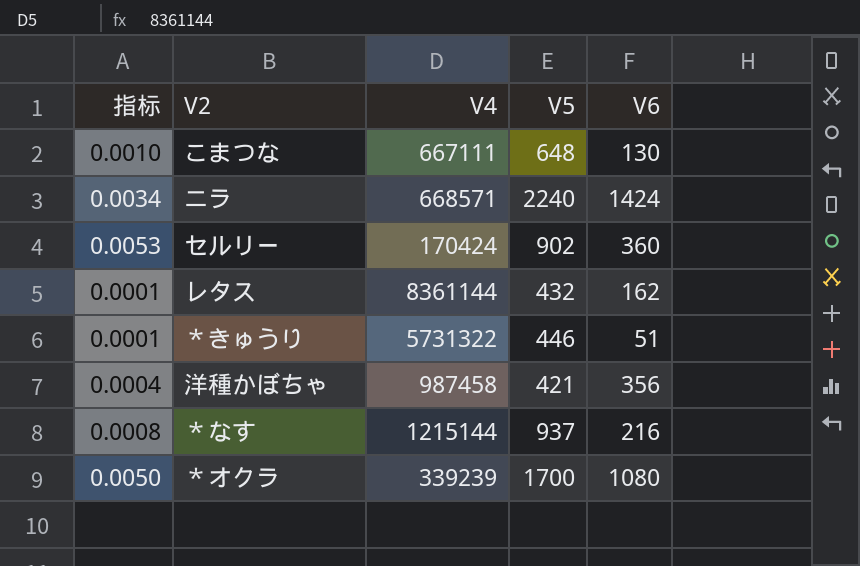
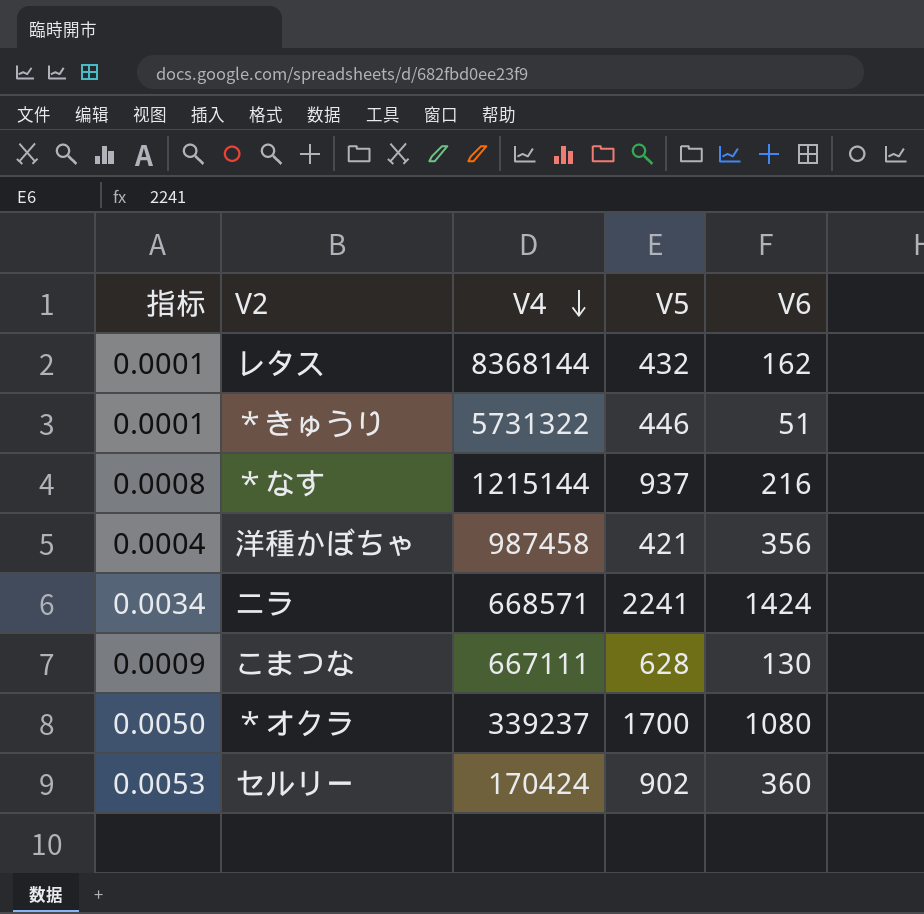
row order: none -> V4 descending
レタス | V4: 8361144 -> 8368144
ニラ | V5: 2240 -> 2241
こまつな | 指标: 0.0010 -> 0.0009
こまつな | V5: 648 -> 628
＊オクラ | V4: 339239 -> 339237

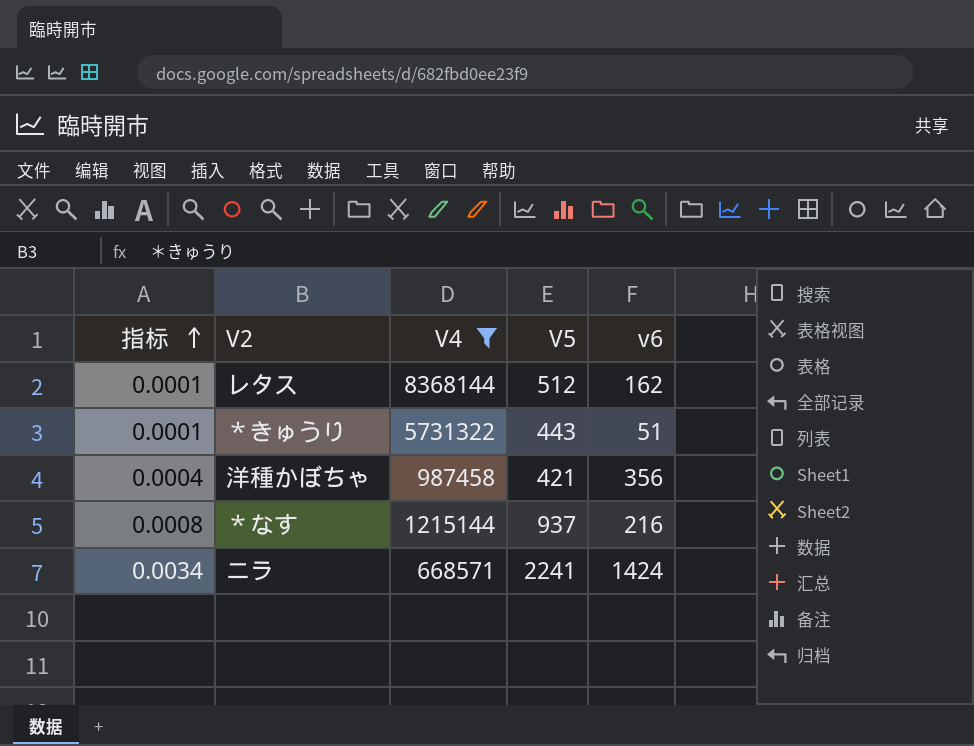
filter: none -> V4 >= 668571
row order: V4 descending -> 指标 ascending
column name: V6 -> v6
レタス | V5: 432 -> 512
＊きゅうり | V5: 446 -> 443

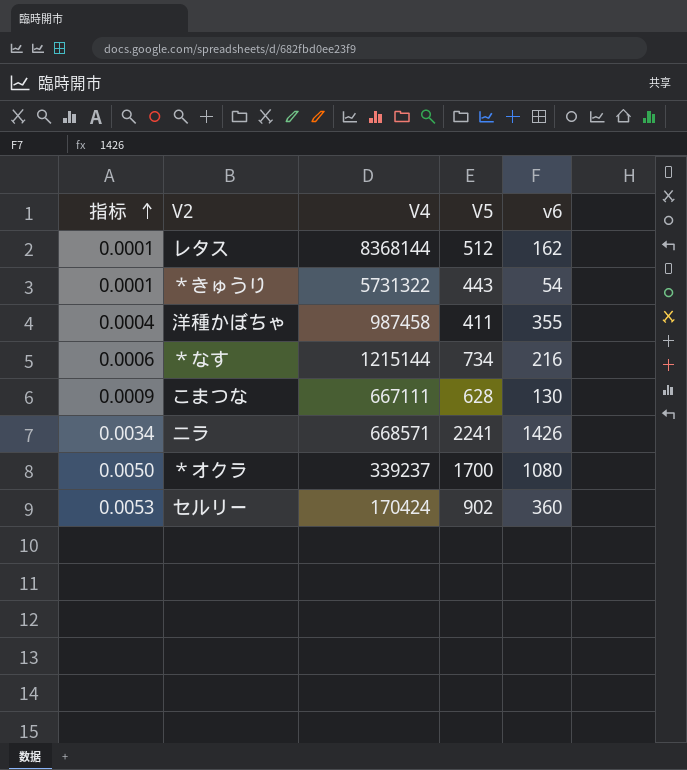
filter: V4 >= 668571 -> none
＊きゅうり | v6: 51 -> 54
洋種かぼちゃ | V5: 421 -> 411
洋種かぼちゃ | v6: 356 -> 355
＊なす | 指标: 0.0008 -> 0.0006
＊なす | V5: 937 -> 734
ニラ | v6: 1424 -> 1426

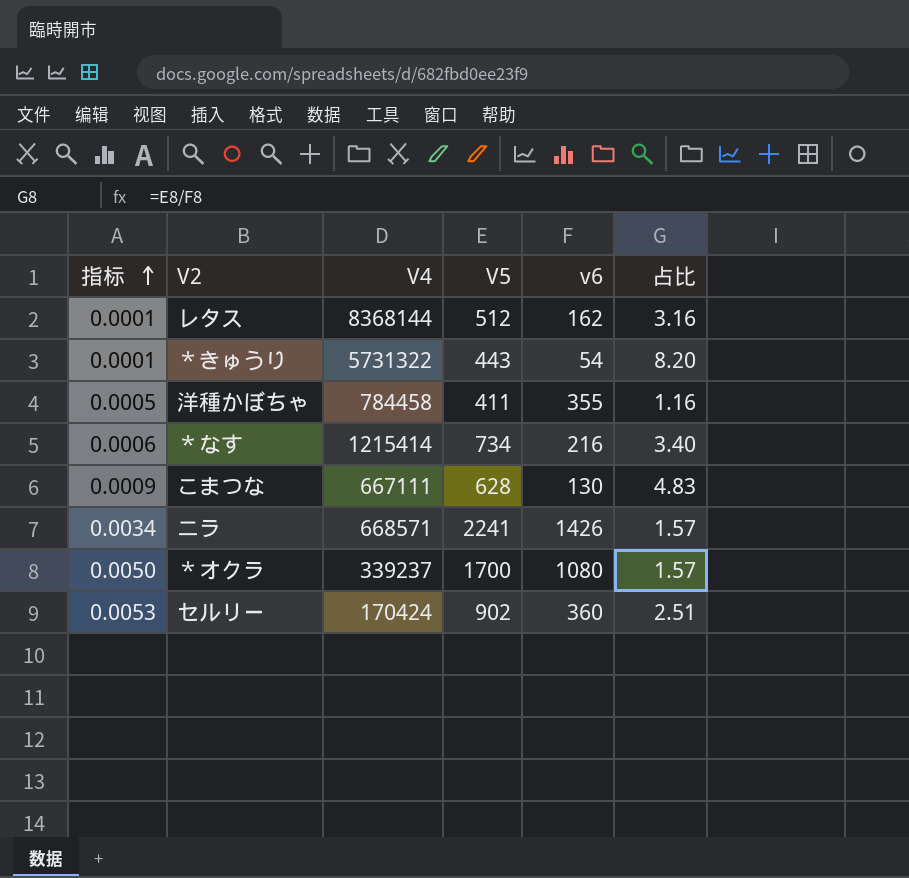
column 占比 | formula: none -> [V5] / [v6]
洋種かぼちゃ | 指标: 0.0004 -> 0.0005
洋種かぼちゃ | V4: 987458 -> 784458
＊なす | V4: 1215144 -> 1215414

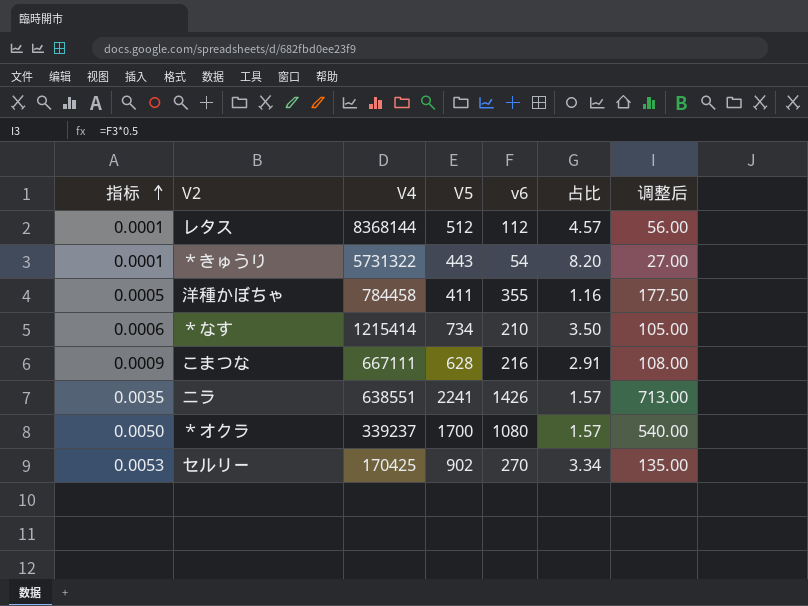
column 调整后 | formula: none -> [v6] * 0.5
レタス | v6: 162 -> 112
レタス | 占比: 3.16 -> 4.57
＊なす | v6: 216 -> 210
＊なす | 占比: 3.40 -> 3.50
こまつな | v6: 130 -> 216
こまつな | 占比: 4.83 -> 2.91
ニラ | 指标: 0.0034 -> 0.0035
ニラ | V4: 668571 -> 638551
セルリー | V4: 170424 -> 170425
セルリー | v6: 360 -> 270
セルリー | 占比: 2.51 -> 3.34

